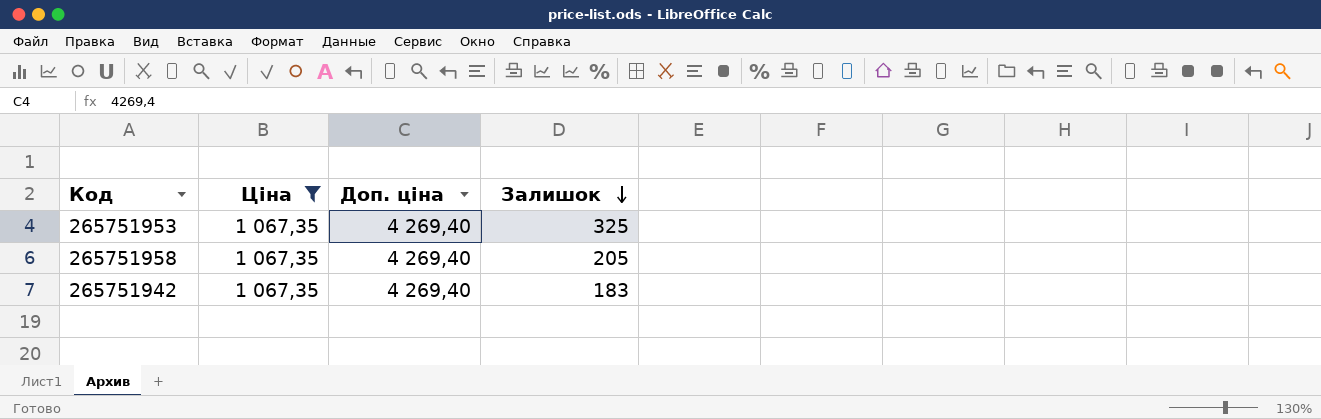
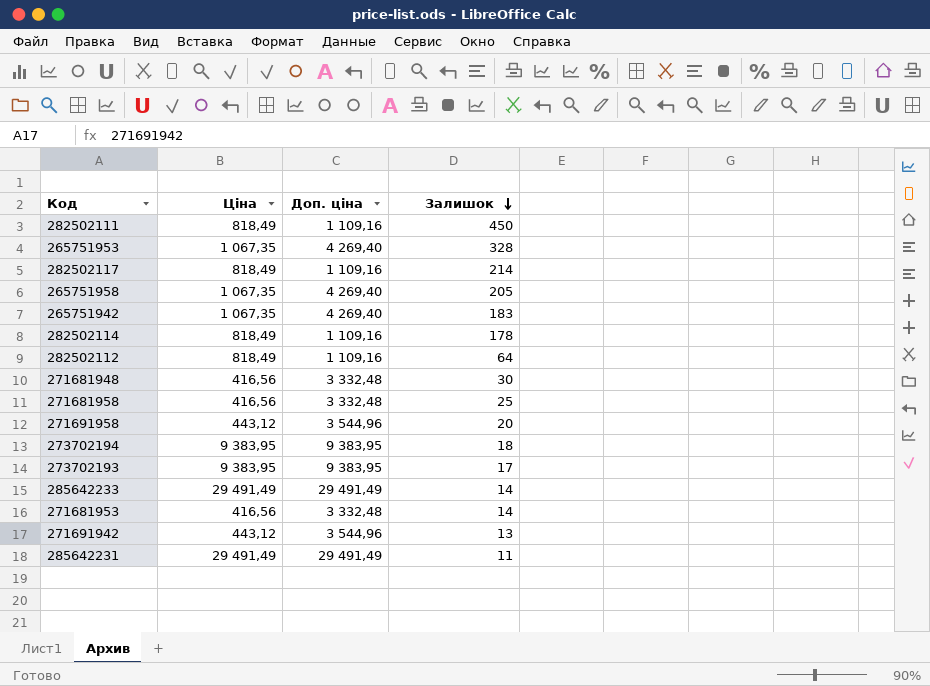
filter: Ціна = 1 067,35 -> none
265751953 | Залишок: 325 -> 328

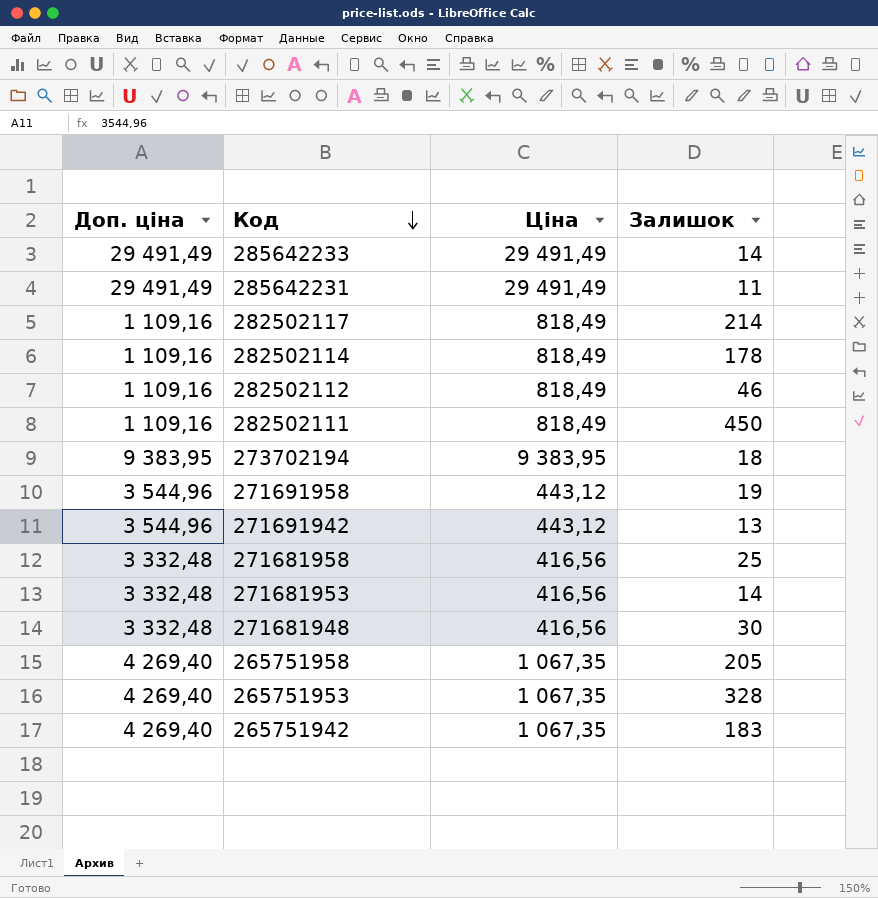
row order: Залишок descending -> Код descending
column Доп. ціна | position: 3 -> 1
row 273702193: 9 383,95 | 9 383,95 | 17 -> none
282502112 | Залишок: 64 -> 46
271691958 | Залишок: 20 -> 19

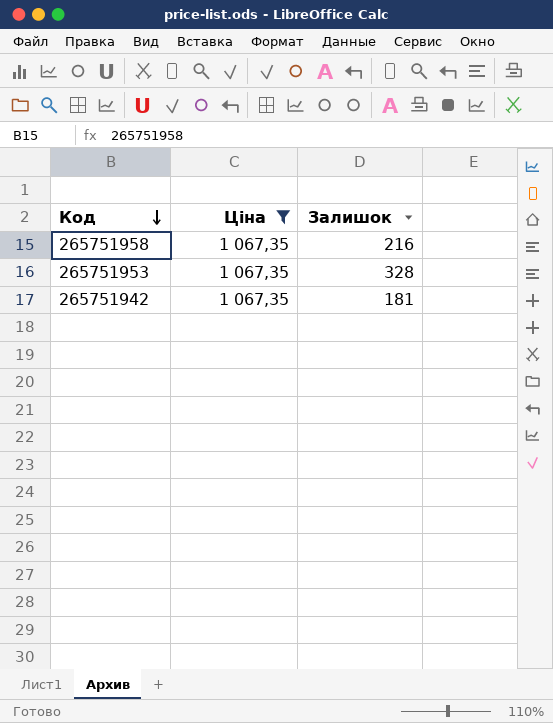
filter: none -> Ціна = 1 067,35
column Доп. ціна | position: 1 -> none
265751958 | Залишок: 205 -> 216
265751942 | Залишок: 183 -> 181

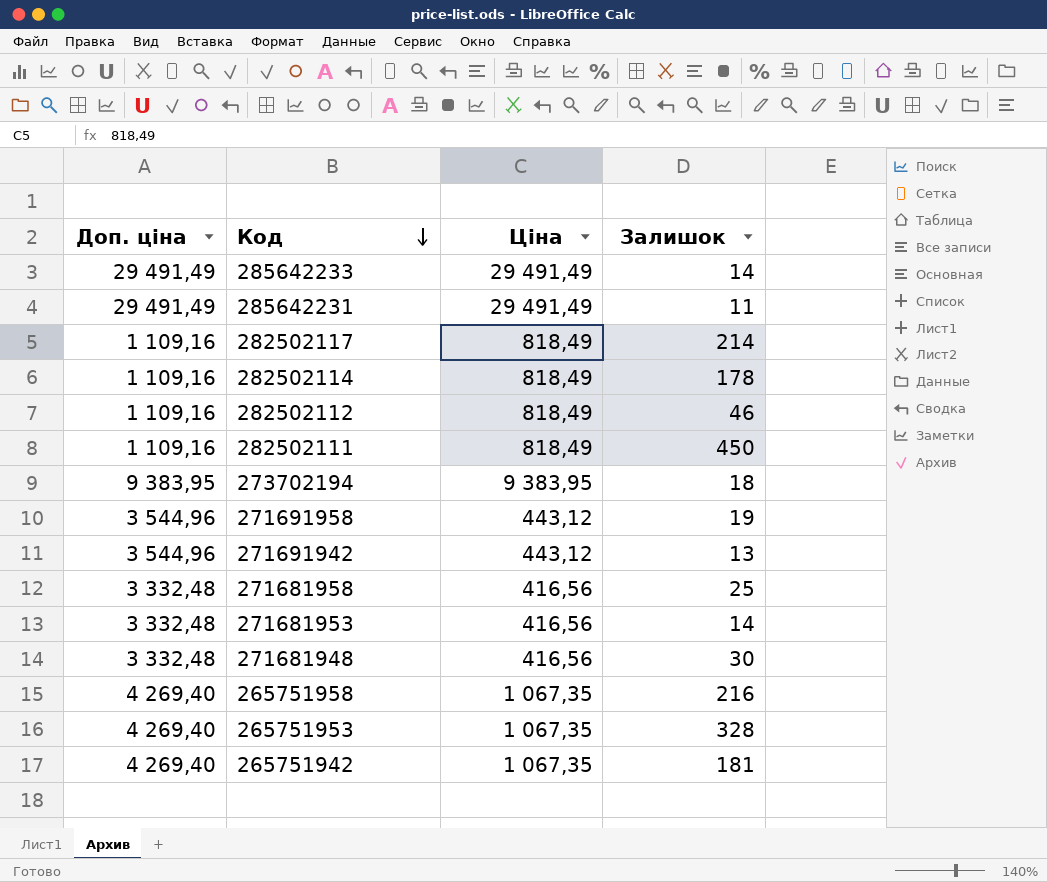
filter: Ціна = 1 067,35 -> none
column Доп. ціна | position: none -> 1

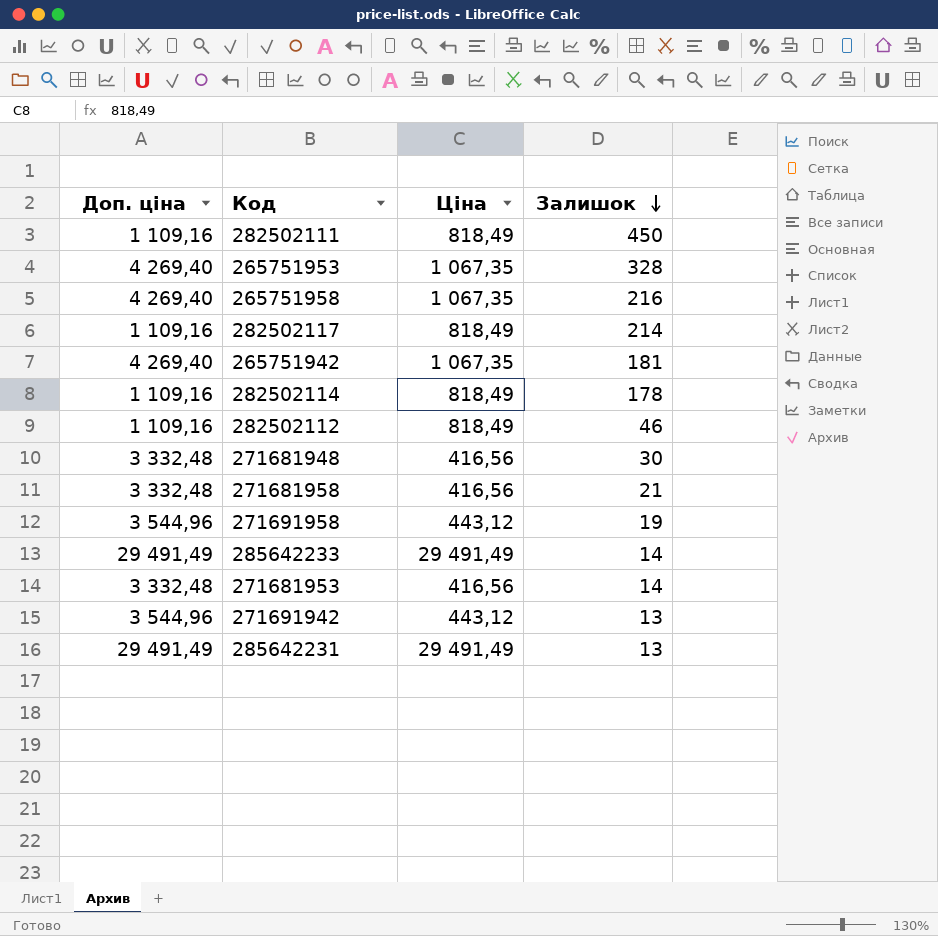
row order: Код descending -> Залишок descending
row 273702194: 9 383,95 | 9 383,95 | 18 -> none
271681958 | Залишок: 25 -> 21
285642231 | Залишок: 11 -> 13

